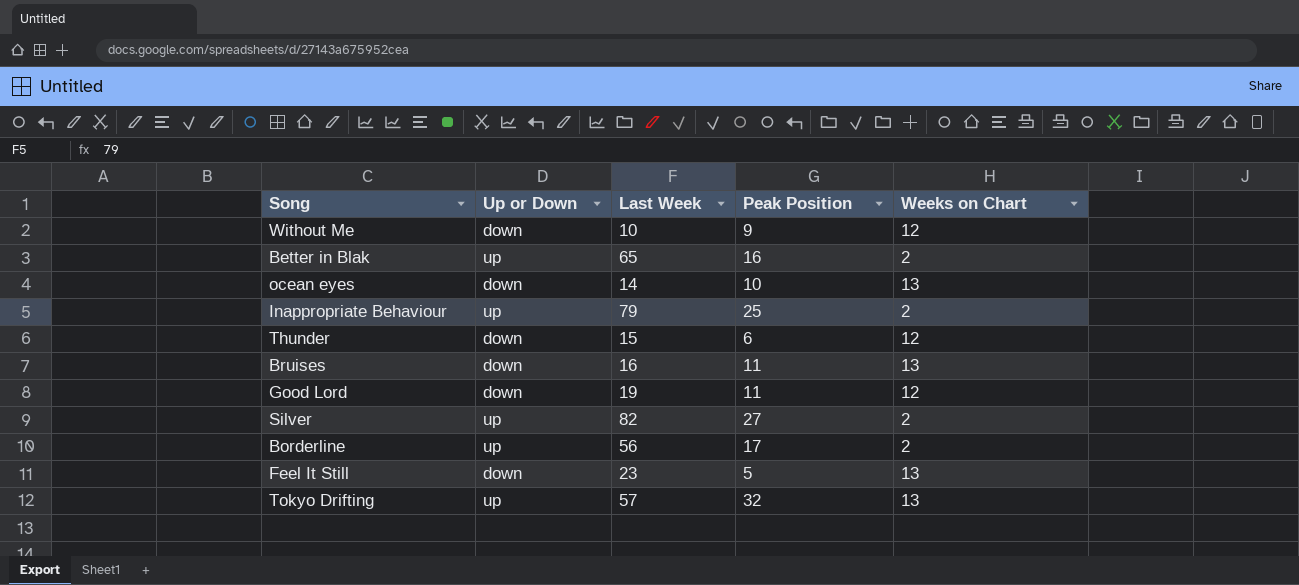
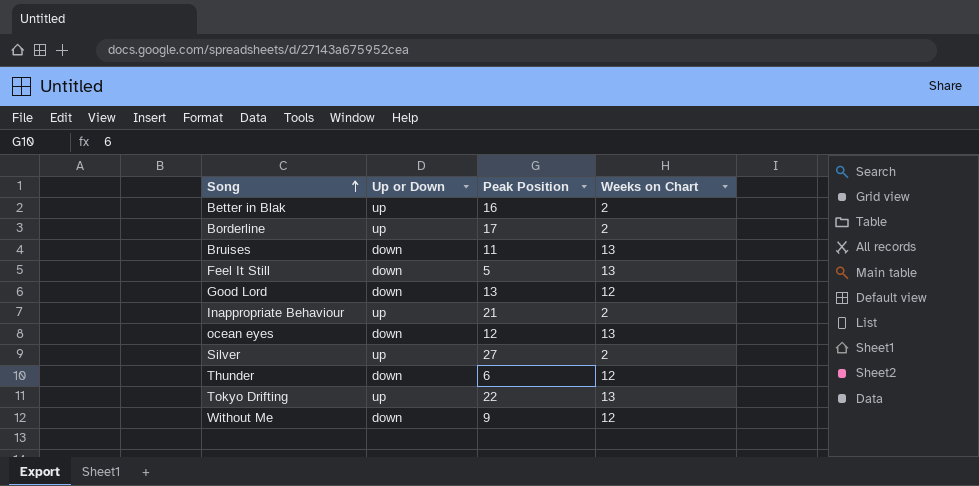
row order: none -> Song ascending
column Last Week | position: 3 -> none
Good Lord | Peak Position: 11 -> 13
Inappropriate Behaviour | Peak Position: 25 -> 21
ocean eyes | Peak Position: 10 -> 12
Tokyo Drifting | Peak Position: 32 -> 22

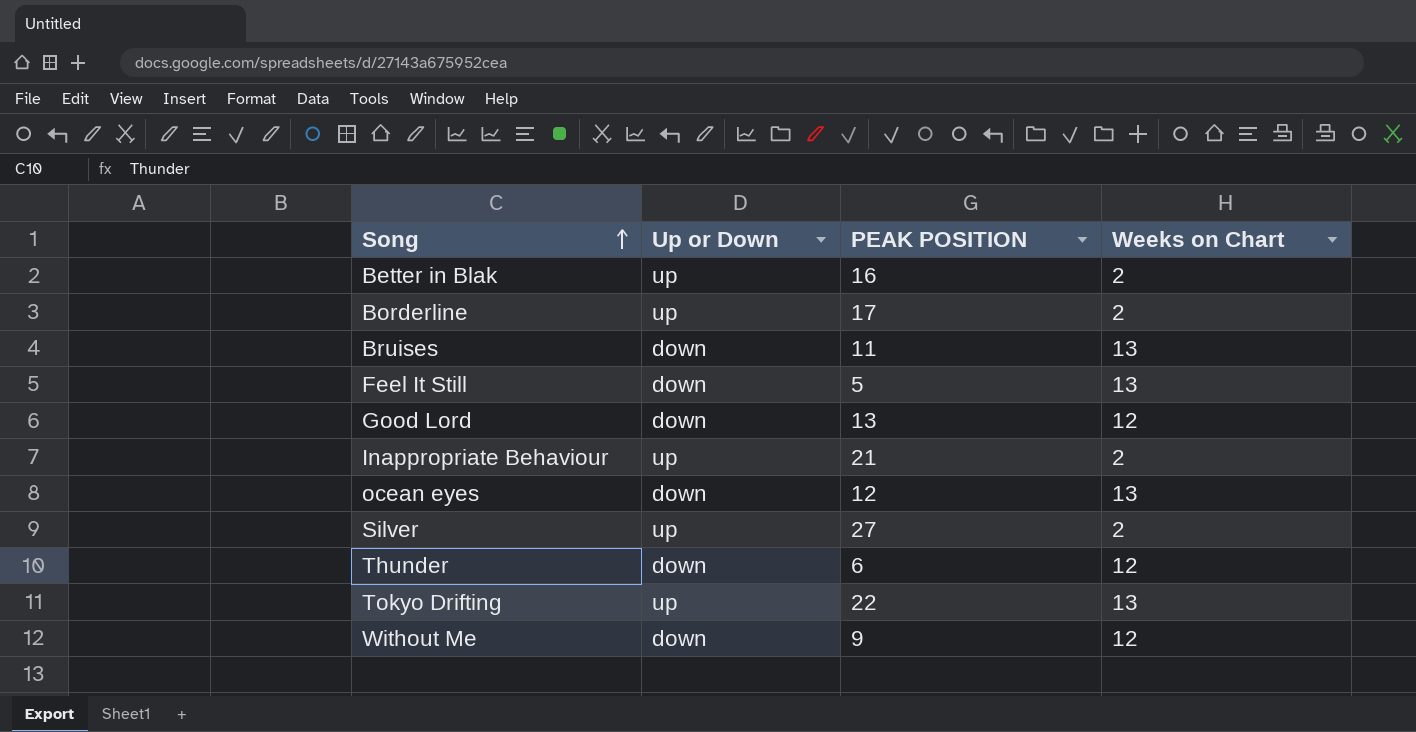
column name: Peak Position -> PEAK POSITION

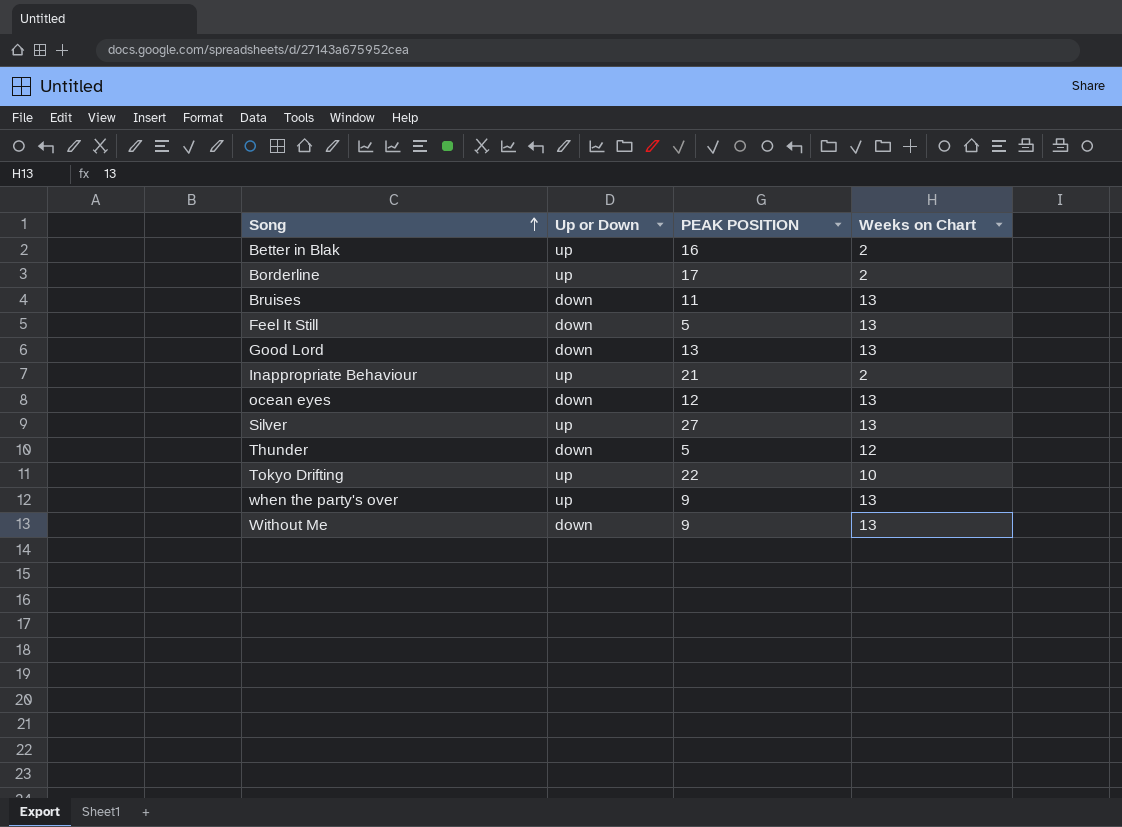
Good Lord | Weeks on Chart: 12 -> 13
Silver | Weeks on Chart: 2 -> 13
Thunder | PEAK POSITION: 6 -> 5
Tokyo Drifting | Weeks on Chart: 13 -> 10
row when the party's over: none -> up | 9 | 13
Without Me | Weeks on Chart: 12 -> 13

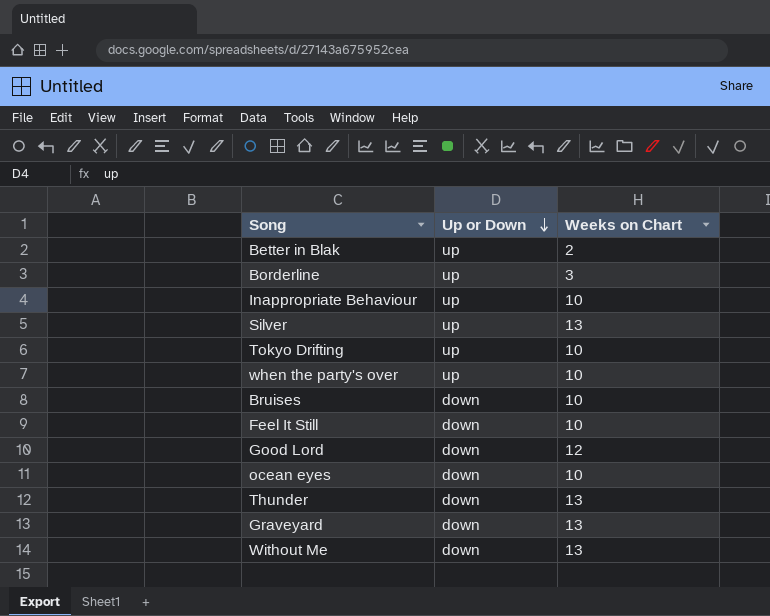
row order: Song ascending -> Up or Down descending
column PEAK POSITION | position: 3 -> none
Borderline | Weeks on Chart: 2 -> 3
Inappropriate Behaviour | Weeks on Chart: 2 -> 10
when the party's over | Weeks on Chart: 13 -> 10
Bruises | Weeks on Chart: 13 -> 10
Feel It Still | Weeks on Chart: 13 -> 10
Good Lord | Weeks on Chart: 13 -> 12
ocean eyes | Weeks on Chart: 13 -> 10
Thunder | Weeks on Chart: 12 -> 13
row Graveyard: none -> down | 13

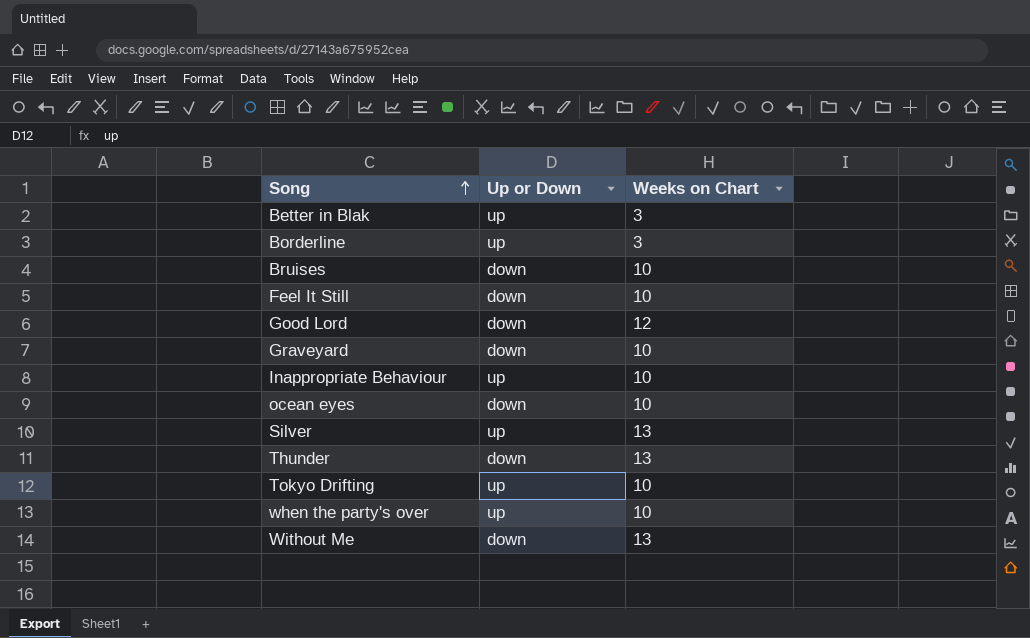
row order: Up or Down descending -> Song ascending
Better in Blak | Weeks on Chart: 2 -> 3
Graveyard | Weeks on Chart: 13 -> 10

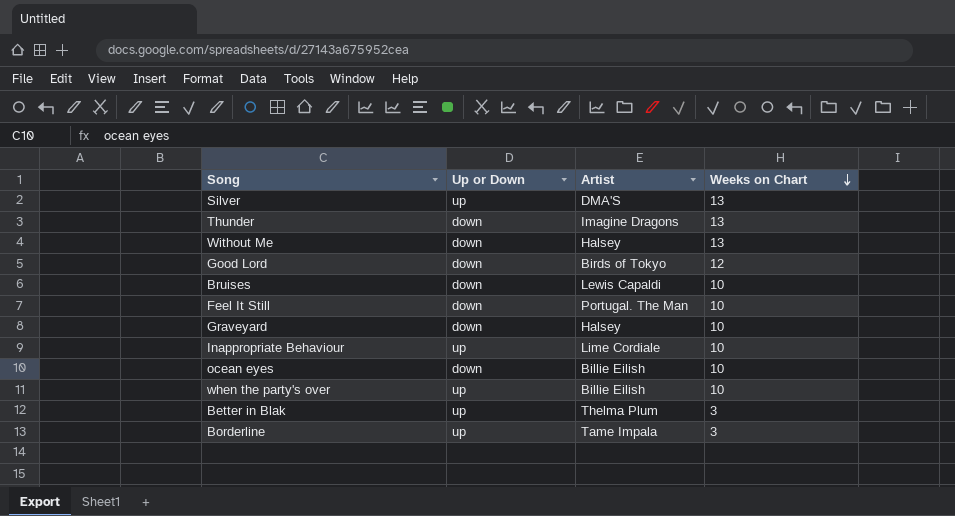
row order: Song ascending -> Weeks on Chart descending
column Artist | position: none -> 3
row Tokyo Drifting: up | 10 -> none

